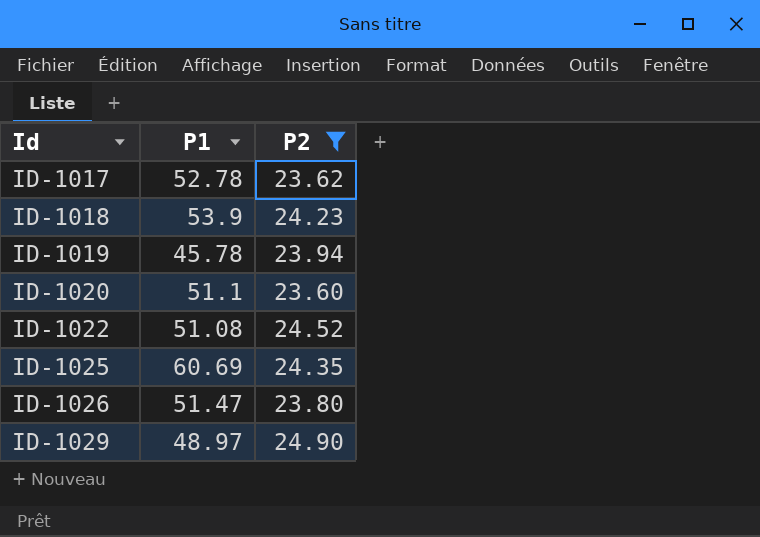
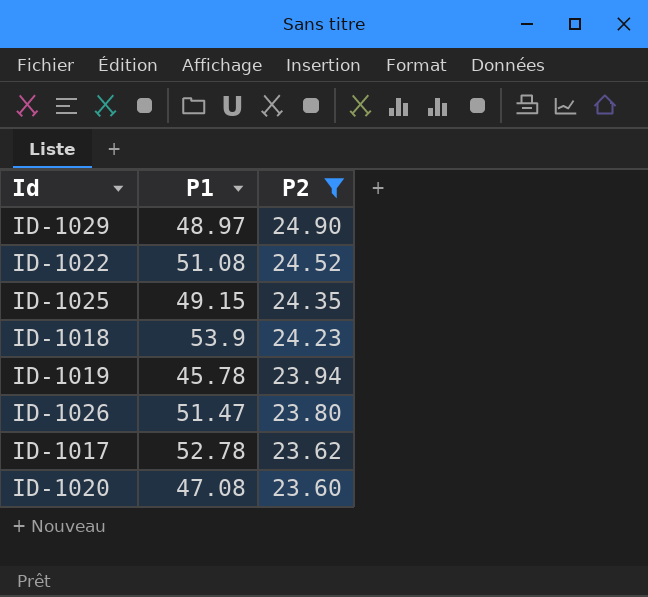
row order: Id ascending -> P2 descending
ID-1025 | P1: 60.69 -> 49.15
ID-1020 | P1: 51.1 -> 47.08

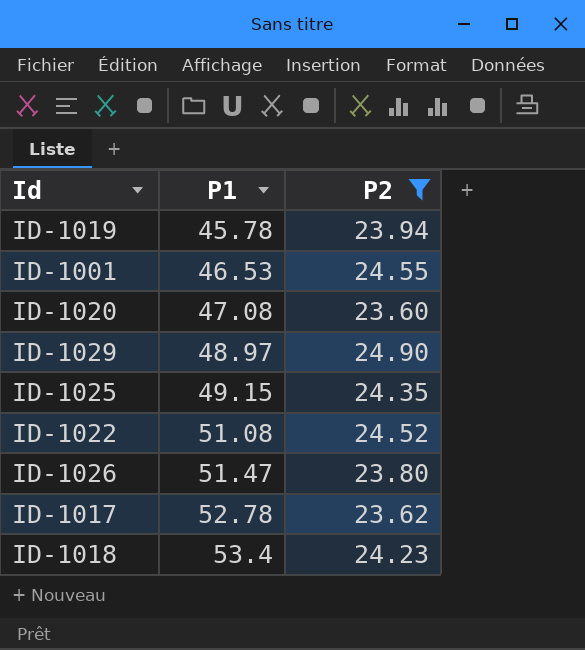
row order: P2 descending -> P1 ascending
row ID-1001: none -> 46.53 | 24.55
ID-1018 | P1: 53.9 -> 53.4

